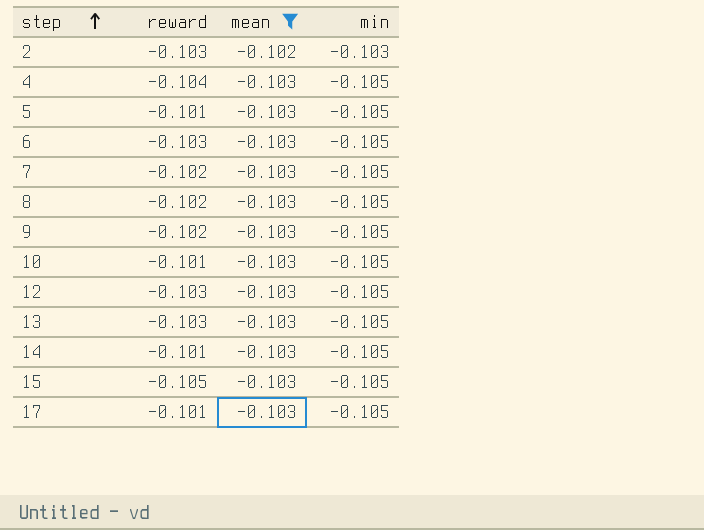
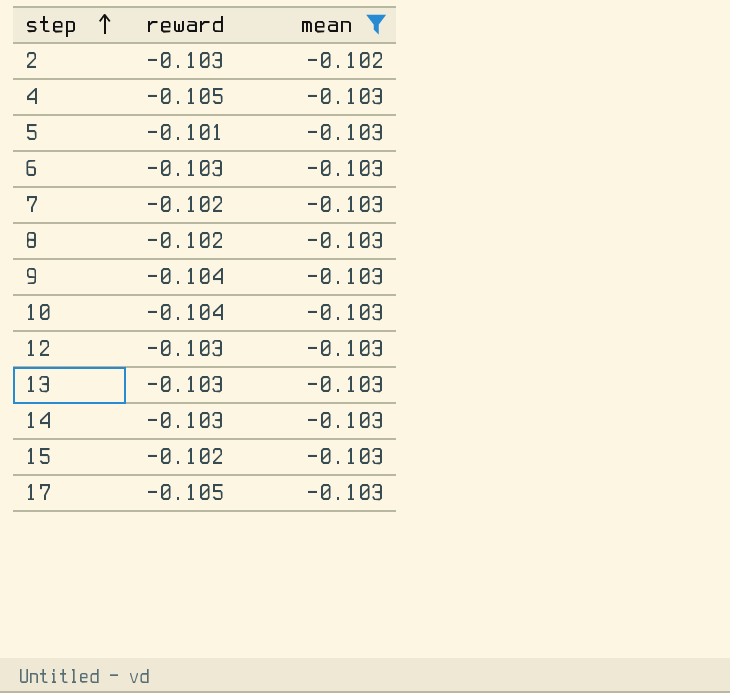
column min | position: 4 -> none
4 | reward: -0.104 -> -0.105
9 | reward: -0.102 -> -0.104
10 | reward: -0.101 -> -0.104
14 | reward: -0.101 -> -0.103
15 | reward: -0.105 -> -0.102
17 | reward: -0.101 -> -0.105

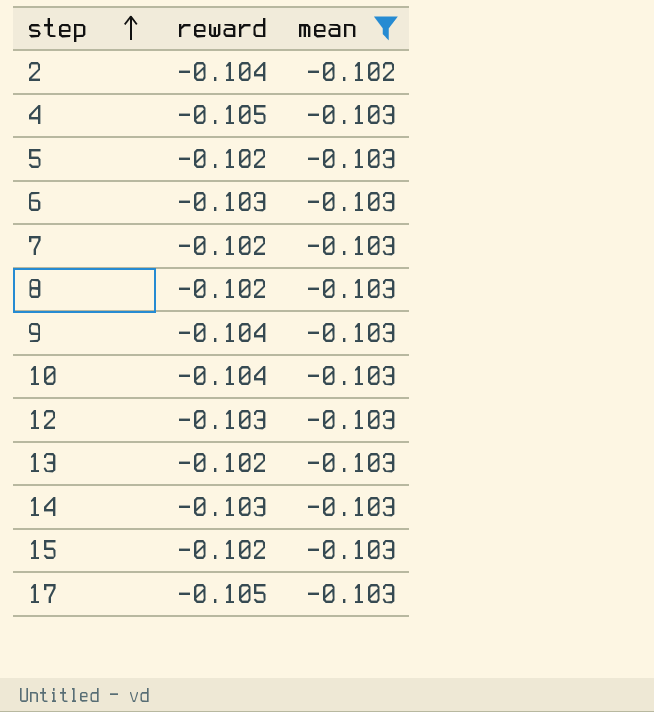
2 | reward: -0.103 -> -0.104
5 | reward: -0.101 -> -0.102
13 | reward: -0.103 -> -0.102

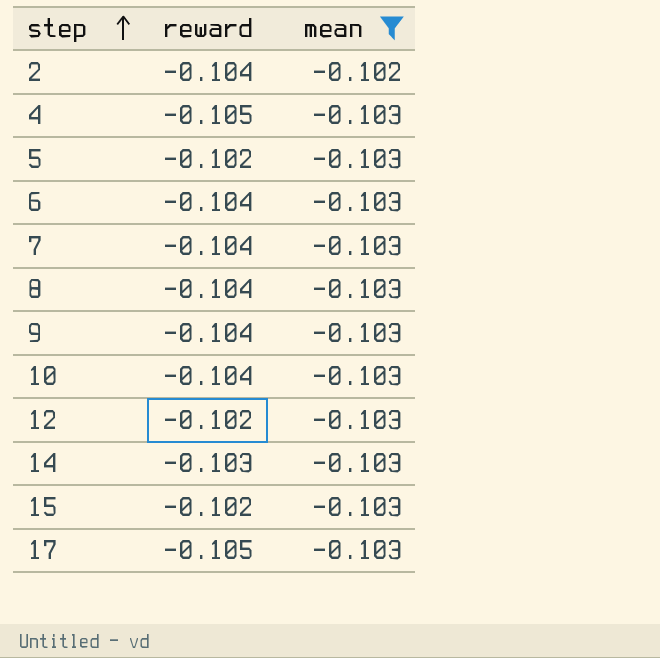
row 13: -0.102 | -0.103 -> none
6 | reward: -0.103 -> -0.104
7 | reward: -0.102 -> -0.104
8 | reward: -0.102 -> -0.104
12 | reward: -0.103 -> -0.102

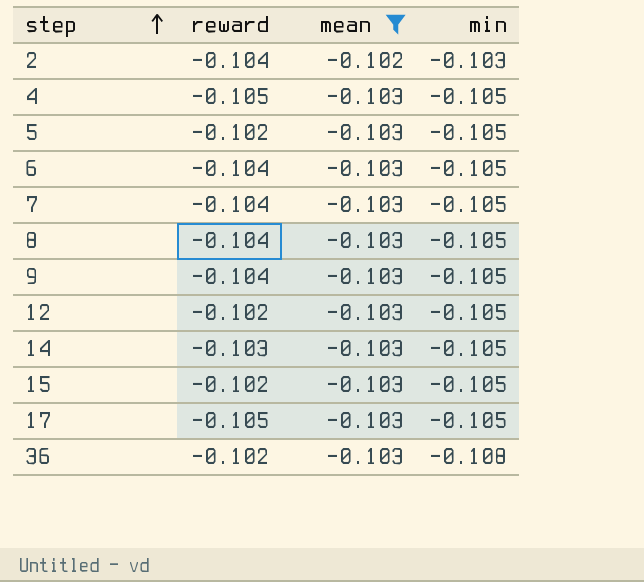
column min | position: none -> 4
row 10: -0.104 | -0.103 -> none
row 36: none -> -0.102 | -0.103 | -0.108

